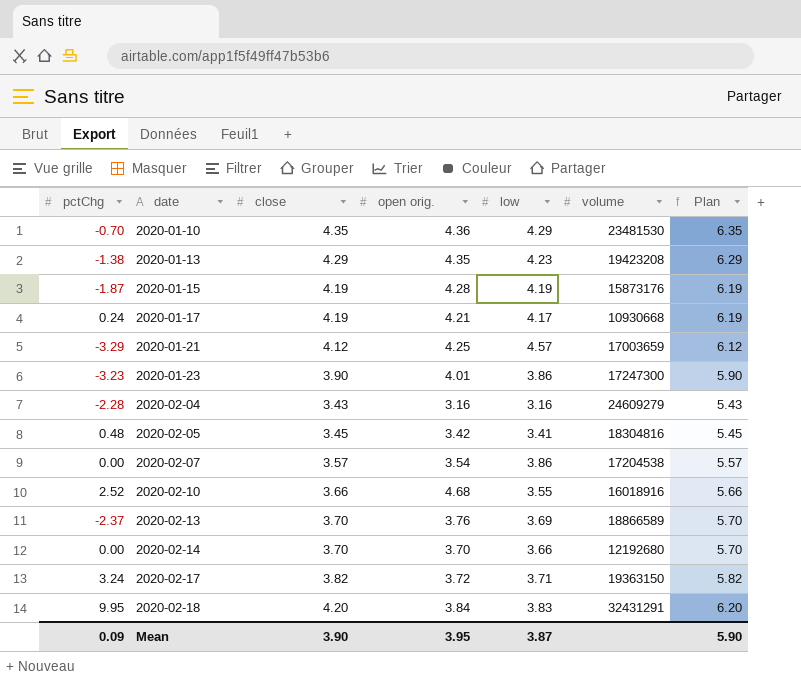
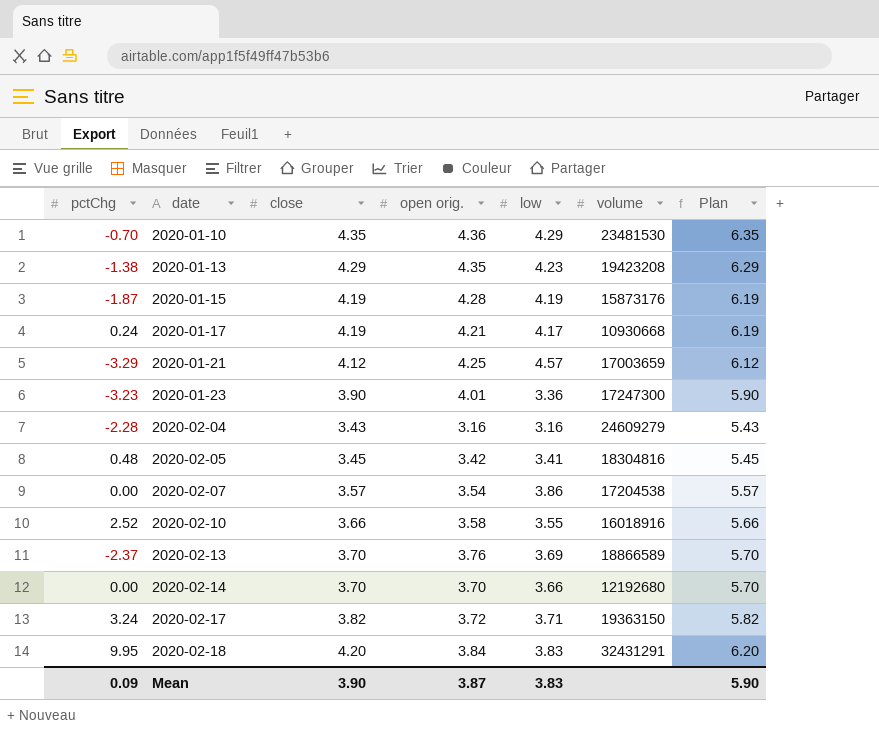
2020-01-23 | low: 3.86 -> 3.36
2020-02-10 | open orig.: 4.68 -> 3.58
Mean | open orig.: 3.95 -> 3.87
Mean | low: 3.87 -> 3.83

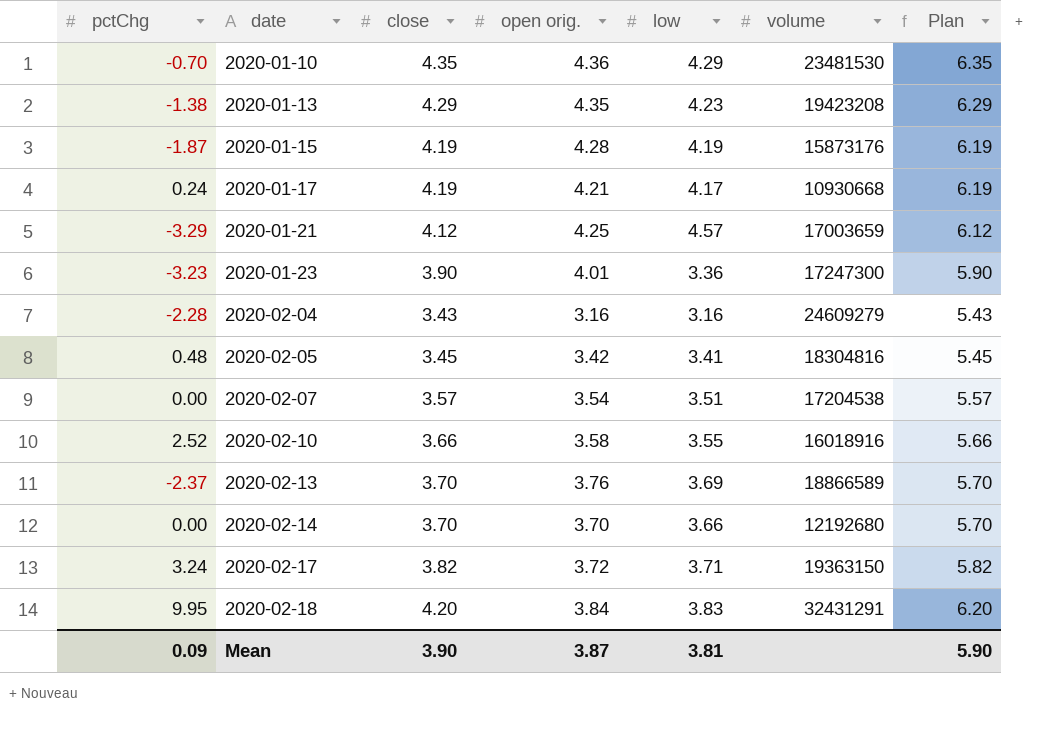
2020-02-07 | low: 3.86 -> 3.51
Mean | low: 3.83 -> 3.81

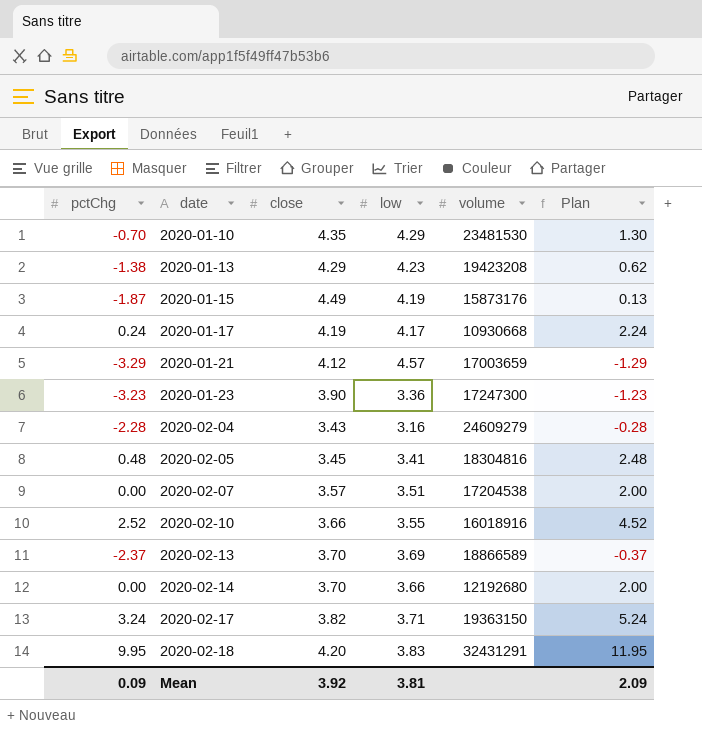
column open orig. | position: 4 -> none
column Plan | formula: [close] + 2 -> [pctChg] + 2
2020-01-15 | close: 4.19 -> 4.49
Mean | close: 3.90 -> 3.92
Mean | Plan: 5.90 -> 2.09

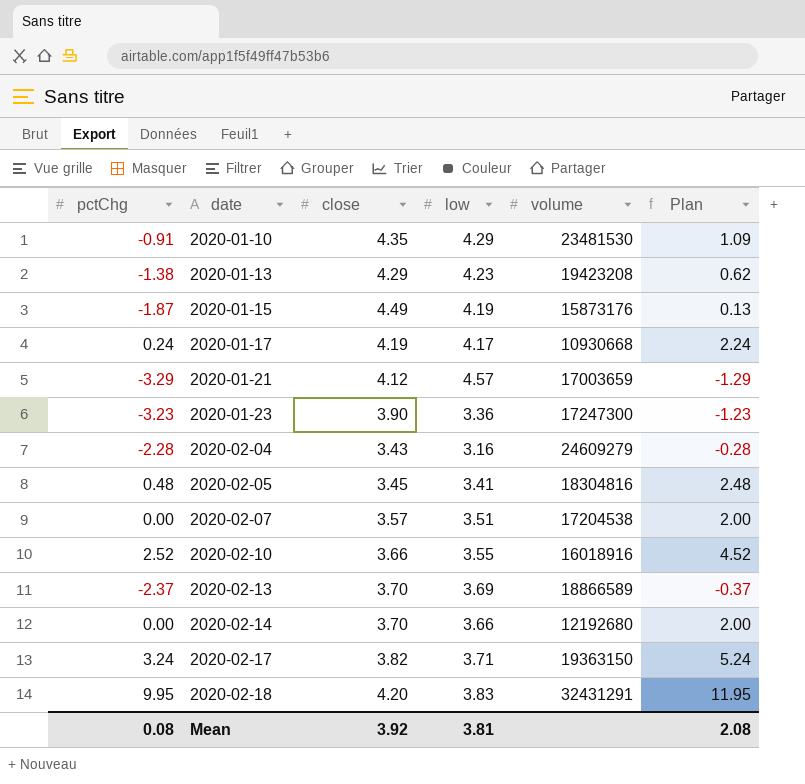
2020-01-10 | pctChg: -0.70 -> -0.91
2020-01-10 | Plan: 1.30 -> 1.09
Mean | pctChg: 0.09 -> 0.08
Mean | Plan: 2.09 -> 2.08

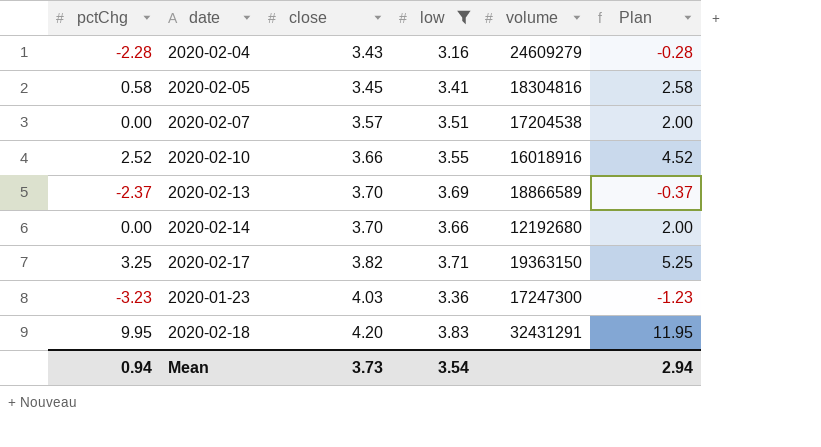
filter: none -> low <= 3.83
row order: date ascending -> close ascending
2020-02-05 | pctChg: 0.48 -> 0.58
2020-02-05 | Plan: 2.48 -> 2.58
2020-02-17 | pctChg: 3.24 -> 3.25
2020-02-17 | Plan: 5.24 -> 5.25
2020-01-23 | close: 3.90 -> 4.03
Mean | pctChg: 0.08 -> 0.94
Mean | close: 3.92 -> 3.73
Mean | low: 3.81 -> 3.54
Mean | Plan: 2.08 -> 2.94

